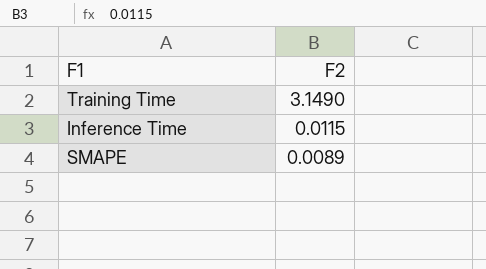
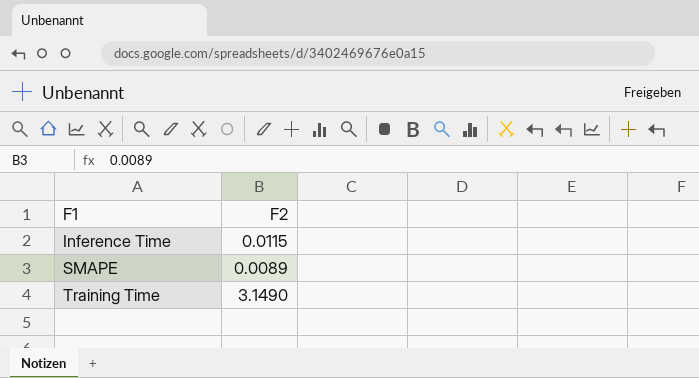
row order: F2 descending -> F1 ascending

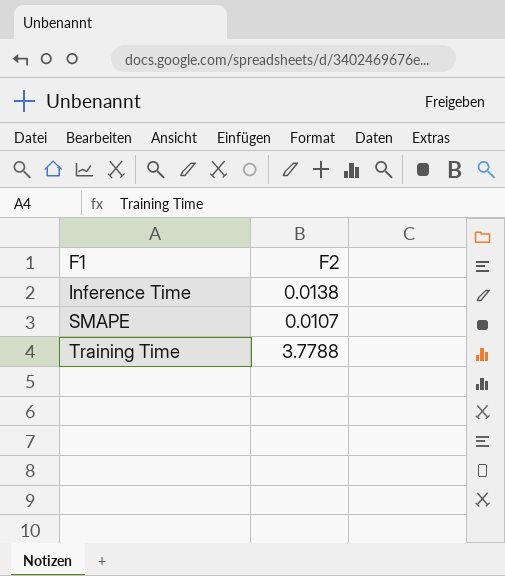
Inference Time | F2: 0.0115 -> 0.0138
SMAPE | F2: 0.0089 -> 0.0107
Training Time | F2: 3.1490 -> 3.7788

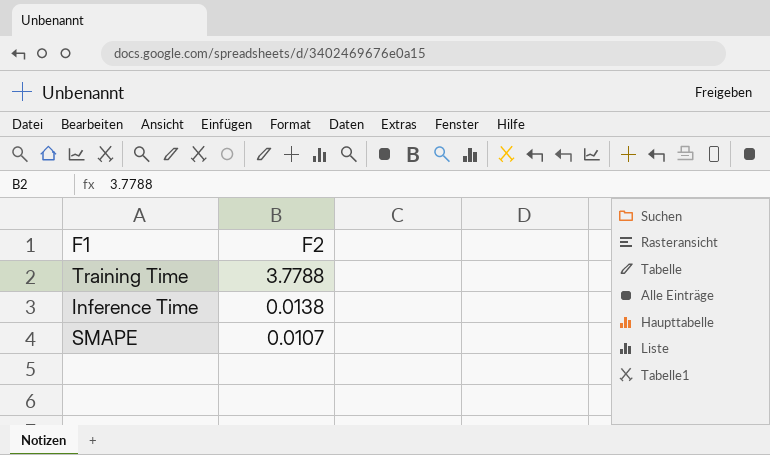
row order: F1 ascending -> F2 descending

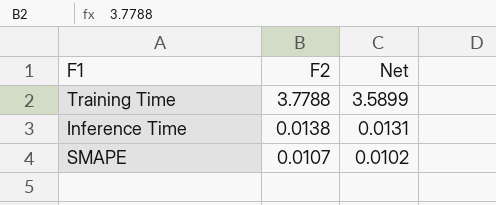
column Net | formula: none -> [F2] * 0.95

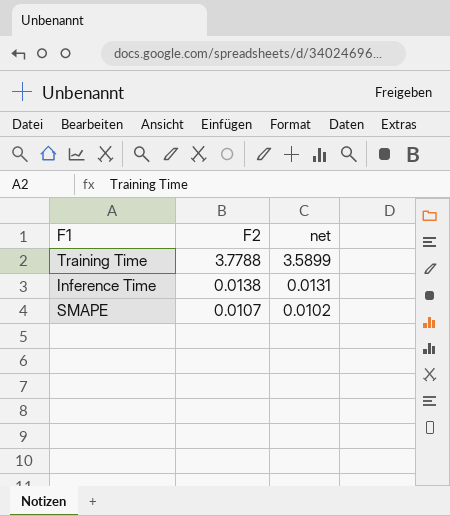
column name: Net -> net

